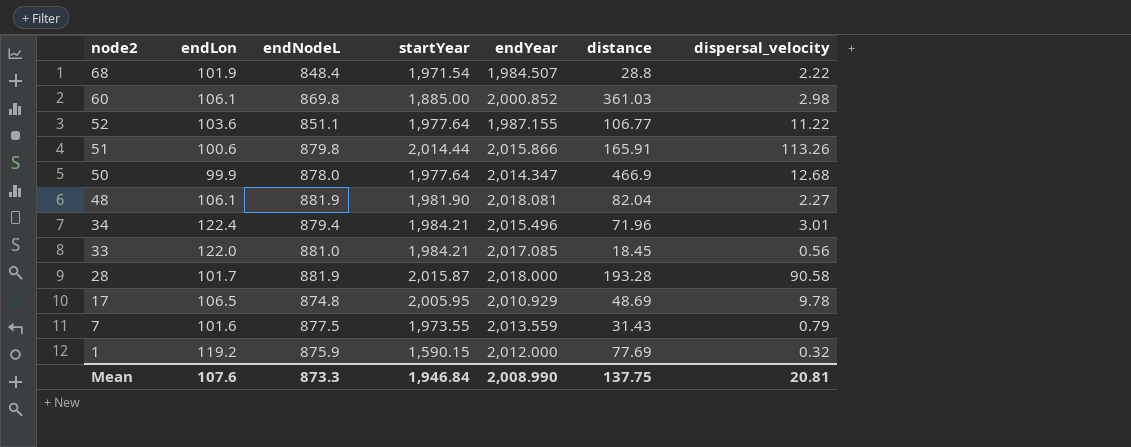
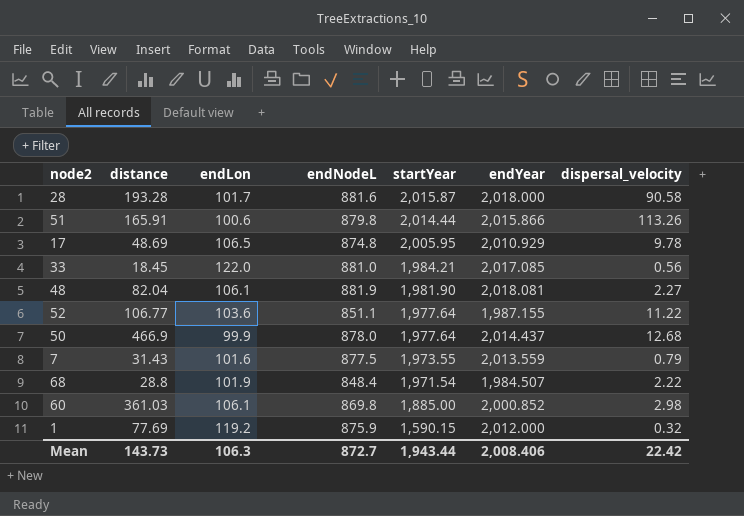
row order: node2 descending -> startYear descending
column distance | position: 6 -> 2
row 34: 122.4 | 879.4 | 1,984.21 | 2,015.496 | 71.96 | 3.01 -> none
28 | endNodeL: 881.9 -> 881.6
50 | endYear: 2,014.347 -> 2,014.437
Mean | distance: 137.75 -> 143.73
Mean | endLon: 107.6 -> 106.3
Mean | endNodeL: 873.3 -> 872.7
Mean | startYear: 1,946.84 -> 1,943.44
Mean | endYear: 2,008.990 -> 2,008.406
Mean | dispersal_velocity: 20.81 -> 22.42

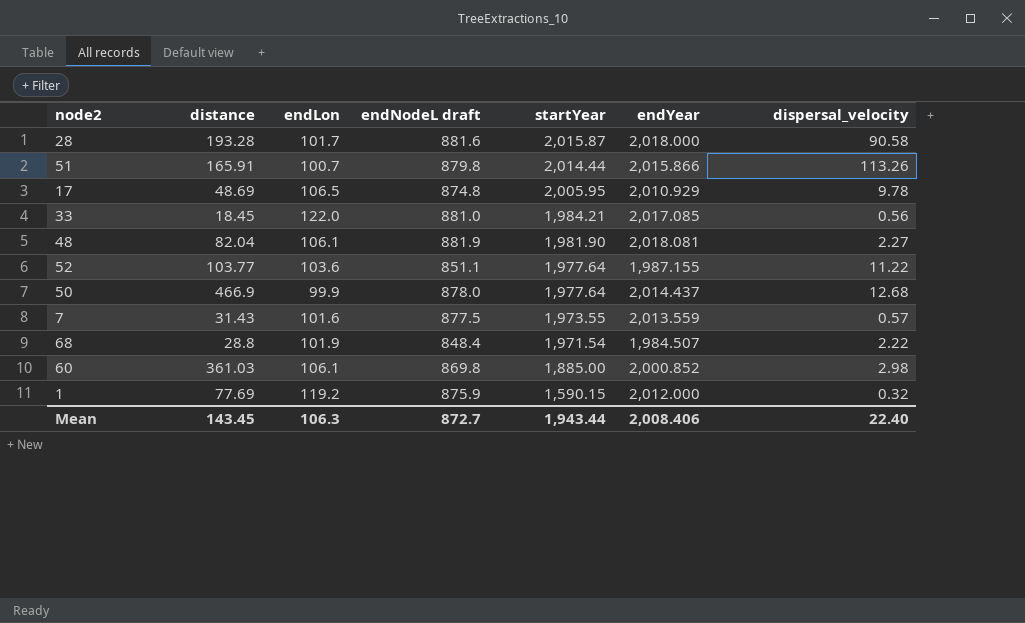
column name: endNodeL -> endNodeL draft
51 | endLon: 100.6 -> 100.7
52 | distance: 106.77 -> 103.77
7 | dispersal_velocity: 0.79 -> 0.57
Mean | distance: 143.73 -> 143.45
Mean | dispersal_velocity: 22.42 -> 22.40

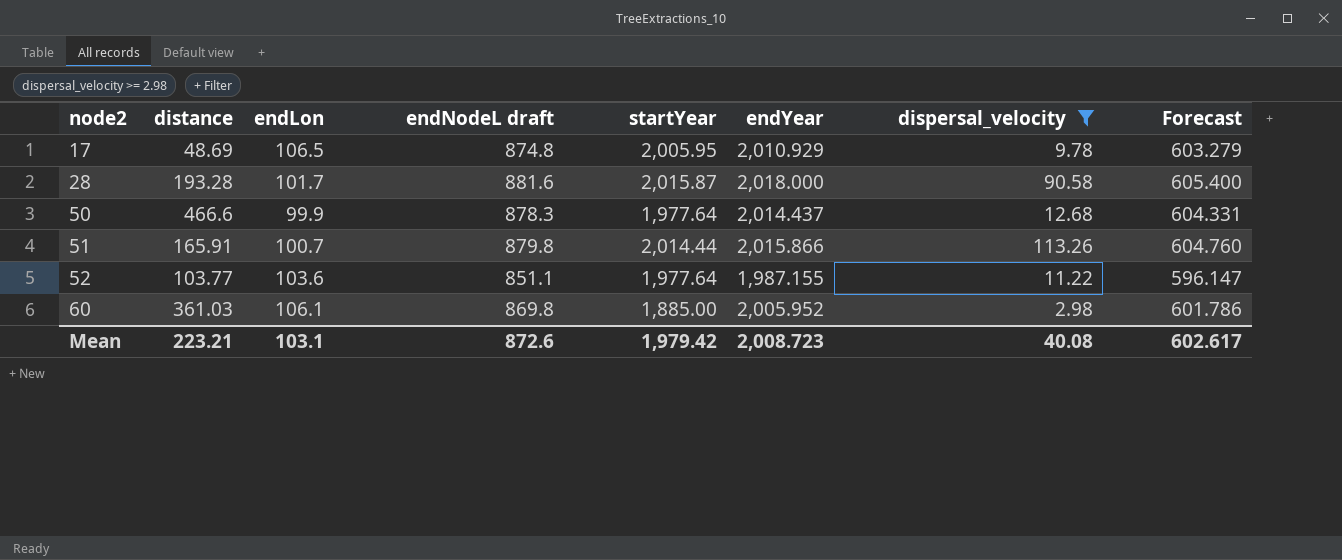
filter: none -> dispersal_velocity >= 2.98
row order: startYear descending -> node2 ascending
column Forecast | formula: none -> [endYear] * 0.3
50 | distance: 466.9 -> 466.6
50 | endNodeL draft: 878.0 -> 878.3
60 | endYear: 2,000.852 -> 2,005.952
Mean | distance: 143.45 -> 223.21
Mean | endLon: 106.3 -> 103.1
Mean | endNodeL draft: 872.7 -> 872.6
Mean | startYear: 1,943.44 -> 1,979.42
Mean | endYear: 2,008.406 -> 2,008.723
Mean | dispersal_velocity: 22.40 -> 40.08

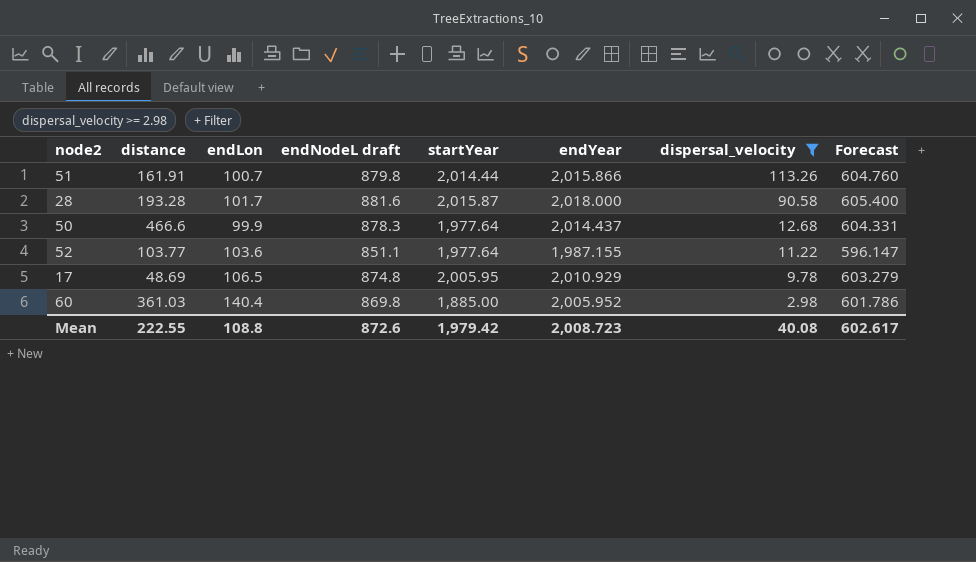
row order: node2 ascending -> dispersal_velocity descending
51 | distance: 165.91 -> 161.91
60 | endLon: 106.1 -> 140.4
Mean | distance: 223.21 -> 222.55
Mean | endLon: 103.1 -> 108.8

